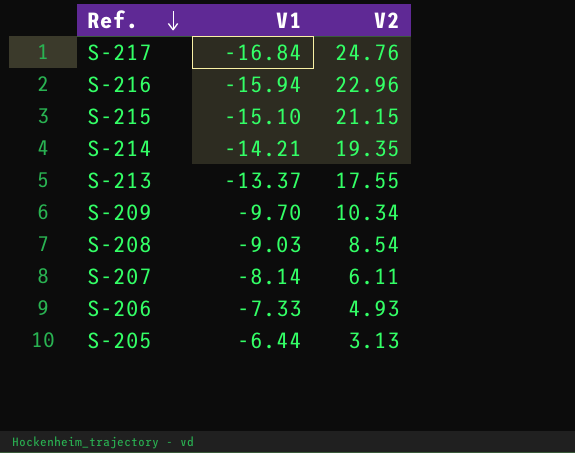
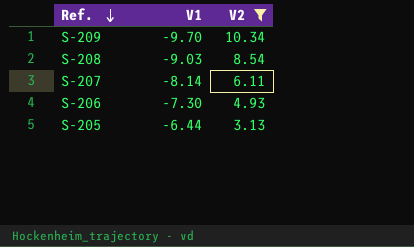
filter: none -> V2 <= 10.34
S-206 | V1: -7.33 -> -7.30

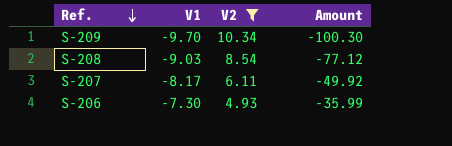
column Amount | formula: none -> [V1] * [V2]
row S-205: -6.44 | 3.13 -> none
S-207 | V1: -8.14 -> -8.17

